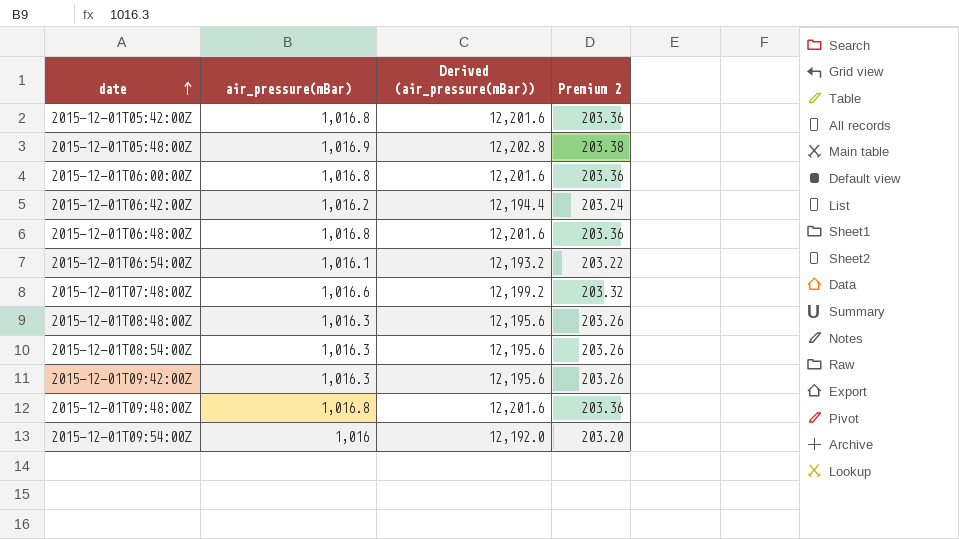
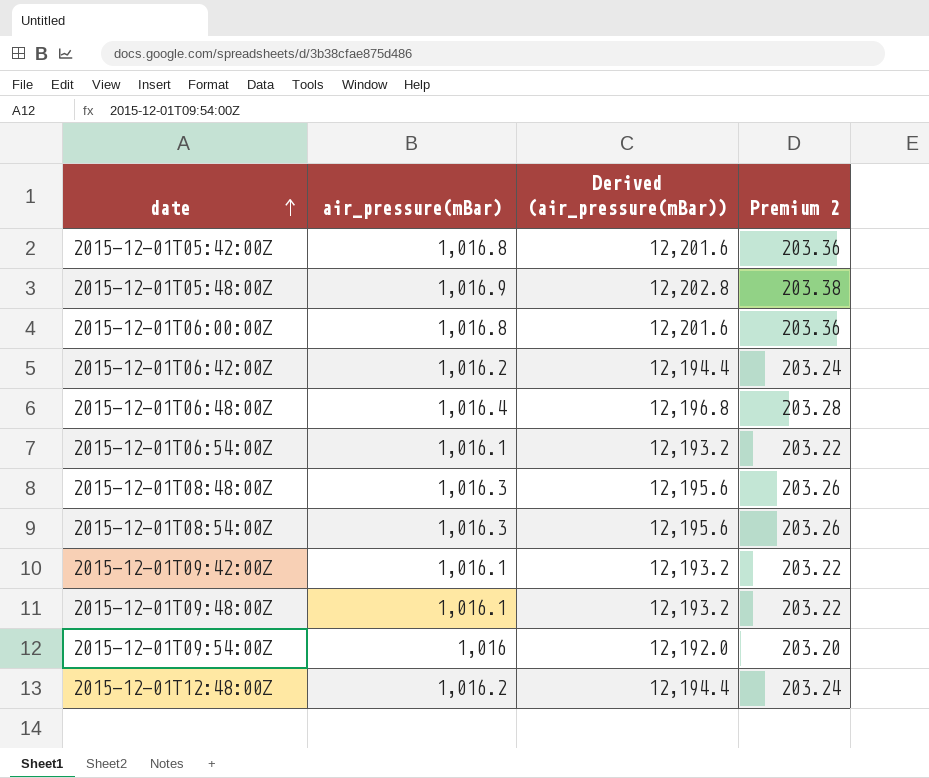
row 2015-12-01T07:48:00Z: 1,016.6 | 12,199.2 | 203.32 -> none
2015-12-01T06:48:00Z | air_pressure(mBar): 1,016.8 -> 1,016.4
2015-12-01T06:48:00Z | Derived (air_pressure(mBar)): 12,201.6 -> 12,196.8
2015-12-01T06:48:00Z | Premium 2: 203.36 -> 203.28
2015-12-01T09:42:00Z | air_pressure(mBar): 1,016.3 -> 1,016.1
2015-12-01T09:42:00Z | Derived (air_pressure(mBar)): 12,195.6 -> 12,193.2
2015-12-01T09:42:00Z | Premium 2: 203.26 -> 203.22
2015-12-01T09:48:00Z | air_pressure(mBar): 1,016.8 -> 1,016.1
2015-12-01T09:48:00Z | Derived (air_pressure(mBar)): 12,201.6 -> 12,193.2
2015-12-01T09:48:00Z | Premium 2: 203.36 -> 203.22
row 2015-12-01T12:48:00Z: none -> 1,016.2 | 12,194.4 | 203.24

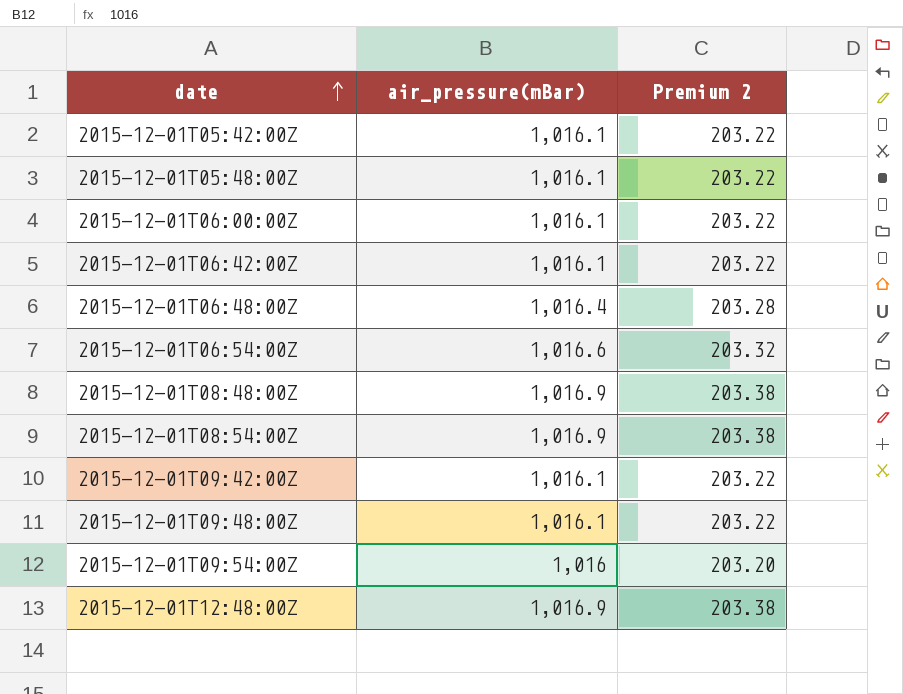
column Derived (air_pressure(mBar)) | formula: [air_pressure(mBar)] * 12 -> none
2015-12-01T05:42:00Z | air_pressure(mBar): 1,016.8 -> 1,016.1
2015-12-01T05:42:00Z | Premium 2: 203.36 -> 203.22
2015-12-01T05:48:00Z | air_pressure(mBar): 1,016.9 -> 1,016.1
2015-12-01T05:48:00Z | Premium 2: 203.38 -> 203.22
2015-12-01T06:00:00Z | air_pressure(mBar): 1,016.8 -> 1,016.1
2015-12-01T06:00:00Z | Premium 2: 203.36 -> 203.22
2015-12-01T06:42:00Z | air_pressure(mBar): 1,016.2 -> 1,016.1
2015-12-01T06:42:00Z | Premium 2: 203.24 -> 203.22
2015-12-01T06:54:00Z | air_pressure(mBar): 1,016.1 -> 1,016.6
2015-12-01T06:54:00Z | Premium 2: 203.22 -> 203.32
2015-12-01T08:48:00Z | air_pressure(mBar): 1,016.3 -> 1,016.9
2015-12-01T08:48:00Z | Premium 2: 203.26 -> 203.38
2015-12-01T08:54:00Z | air_pressure(mBar): 1,016.3 -> 1,016.9
2015-12-01T08:54:00Z | Premium 2: 203.26 -> 203.38
2015-12-01T12:48:00Z | air_pressure(mBar): 1,016.2 -> 1,016.9
2015-12-01T12:48:00Z | Premium 2: 203.24 -> 203.38

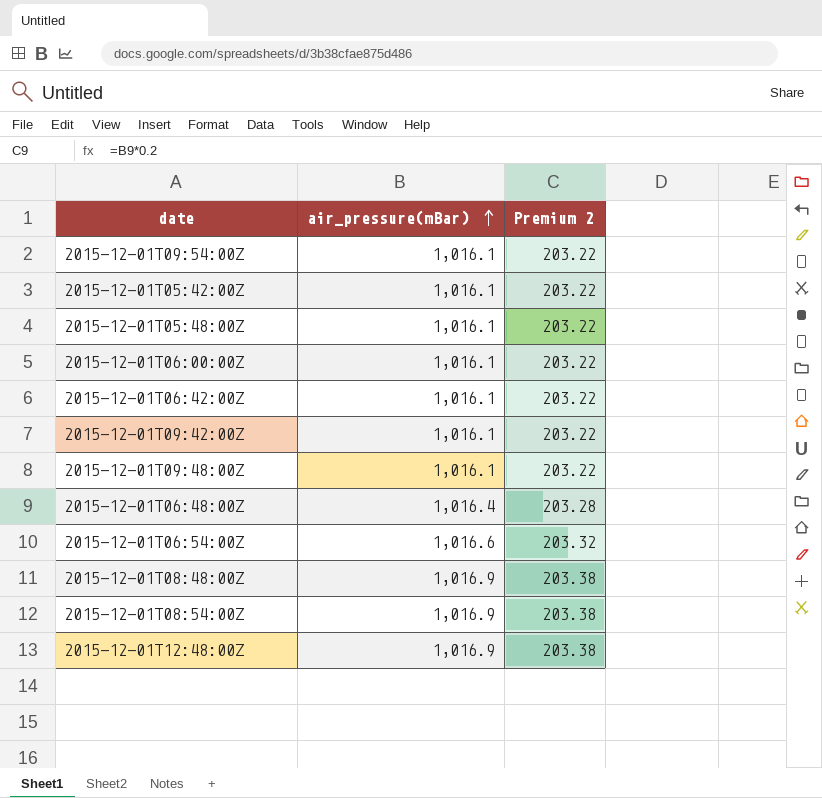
row order: date ascending -> air_pressure(mBar) ascending
2015-12-01T09:54:00Z | air_pressure(mBar): 1,016 -> 1,016.1
2015-12-01T09:54:00Z | Premium 2: 203.20 -> 203.22

